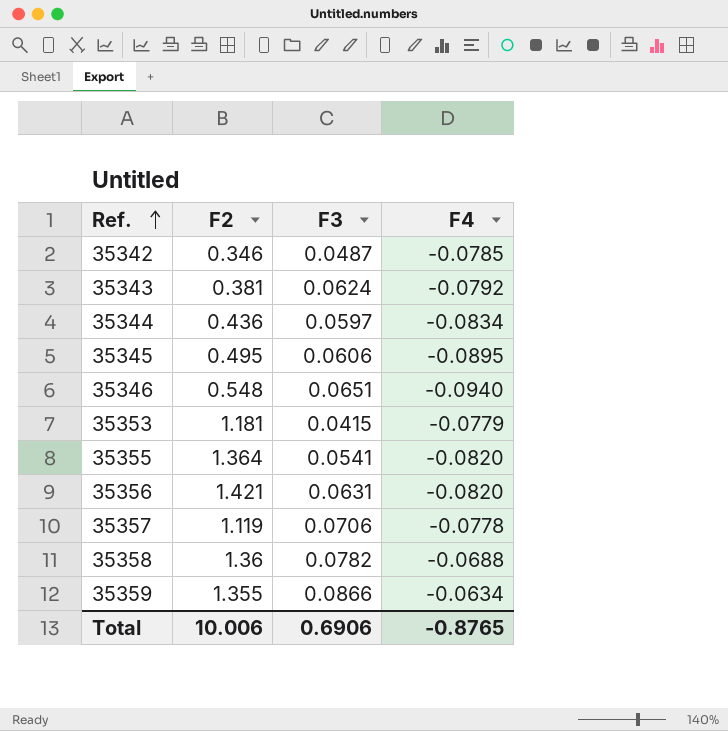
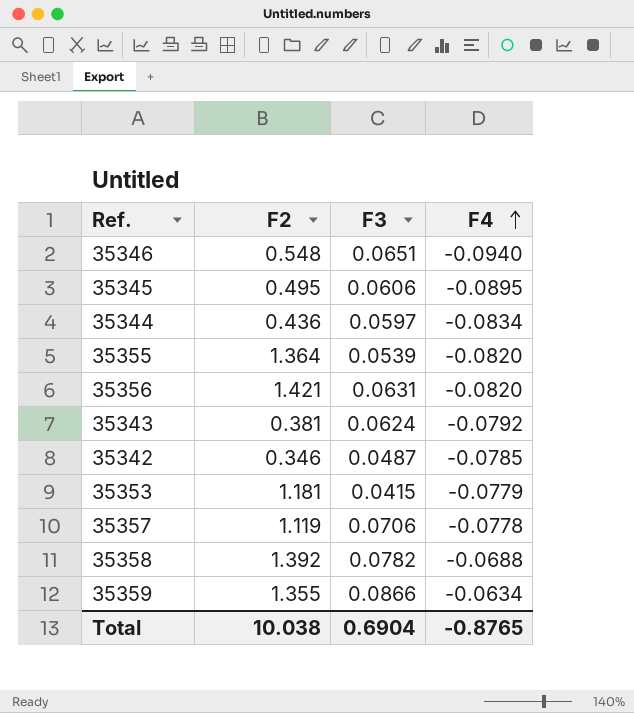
row order: Ref. ascending -> F4 ascending
35355 | F3: 0.0541 -> 0.0539
35358 | F2: 1.36 -> 1.392
Total | F2: 10.006 -> 10.038
Total | F3: 0.6906 -> 0.6904

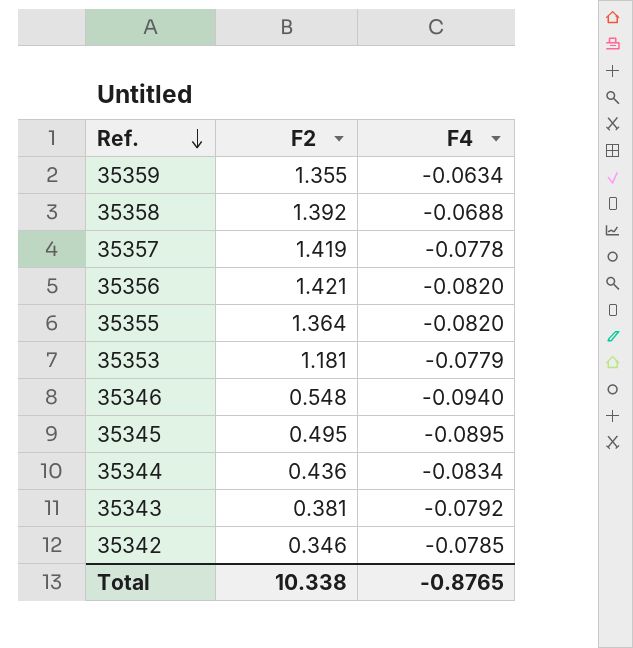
row order: F4 ascending -> Ref. descending
column F3 | position: 3 -> none
35357 | F2: 1.119 -> 1.419
Total | F2: 10.038 -> 10.338

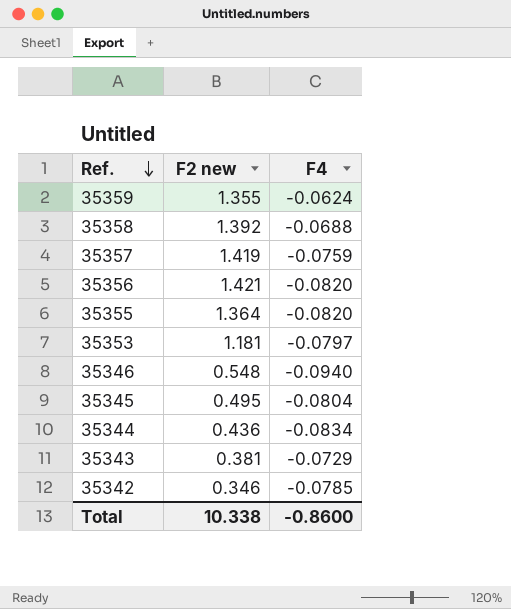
column name: F2 -> F2 new
35359 | F4: -0.0634 -> -0.0624
35357 | F4: -0.0778 -> -0.0759
35353 | F4: -0.0779 -> -0.0797
35345 | F4: -0.0895 -> -0.0804
35343 | F4: -0.0792 -> -0.0729
Total | F4: -0.8765 -> -0.8600

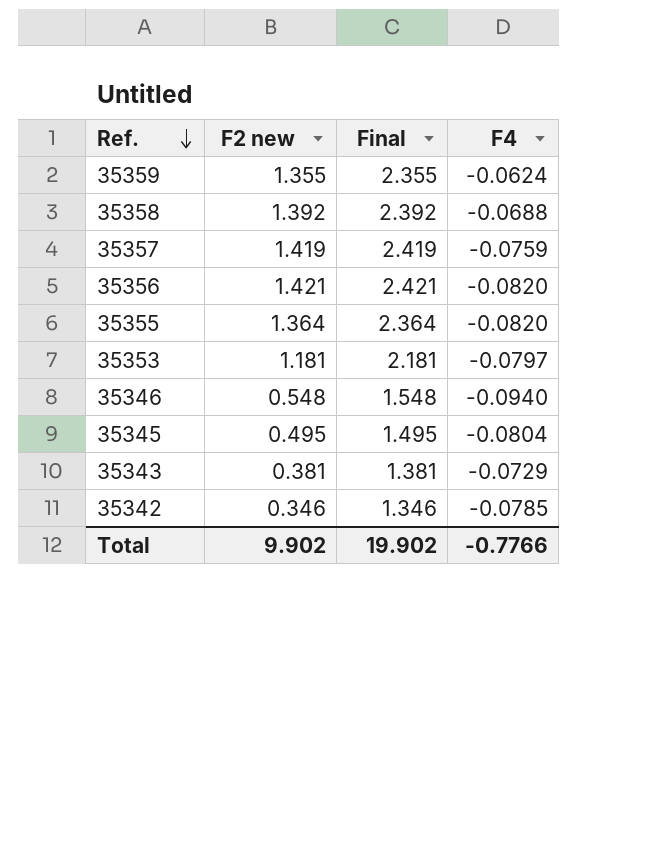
column Final | formula: none -> [F2 new] + 1
row 35344: 0.436 | -0.0834 -> none
Total | F2 new: 10.338 -> 9.902
Total | F4: -0.8600 -> -0.7766

